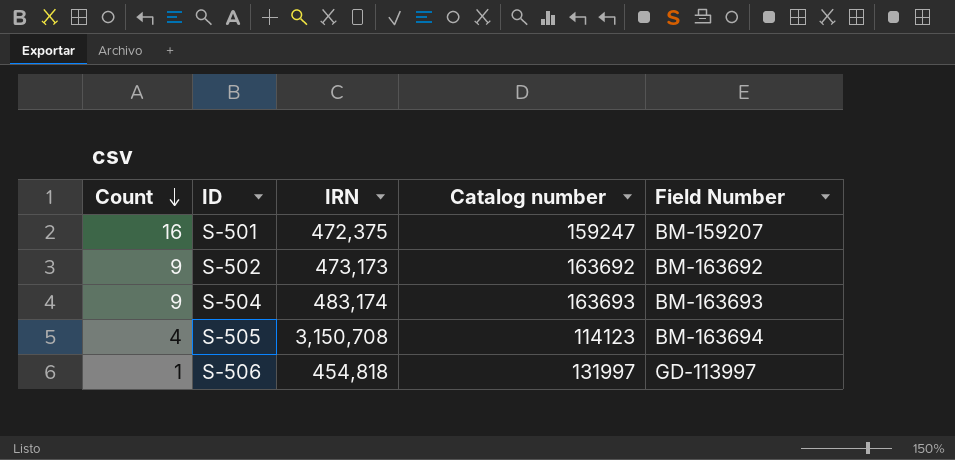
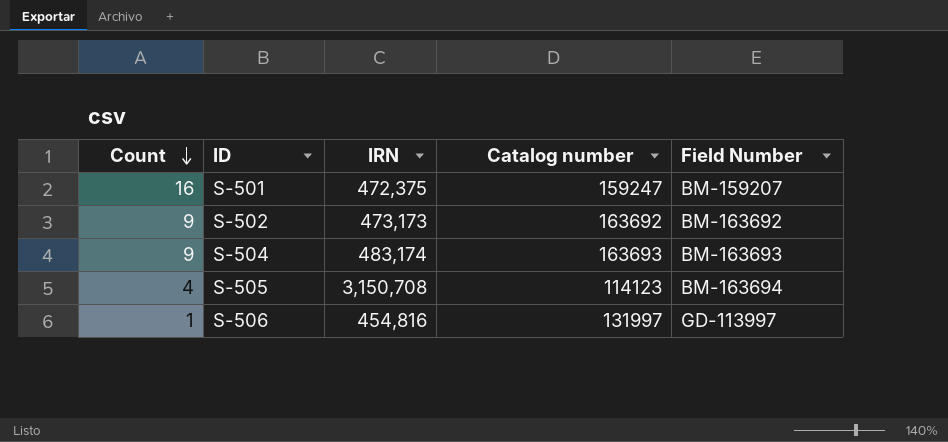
S-506 | IRN: 454,818 -> 454,816

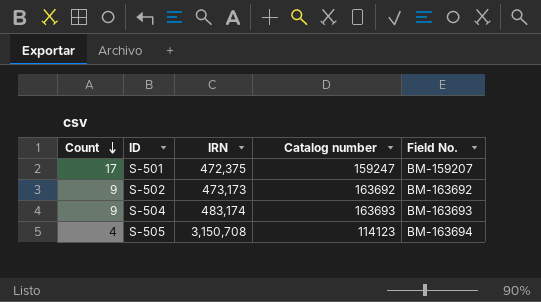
column name: Field Number -> Field No.
row S-506: 1 | 454,816 | 131997 | GD-113997 -> none
S-501 | Count: 16 -> 17

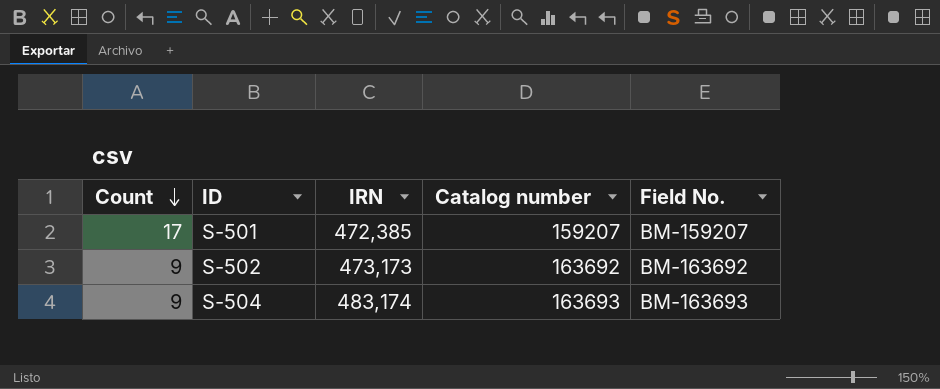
row S-505: 4 | 3,150,708 | 114123 | BM-163694 -> none
S-501 | IRN: 472,375 -> 472,385
S-501 | Catalog number: 159247 -> 159207

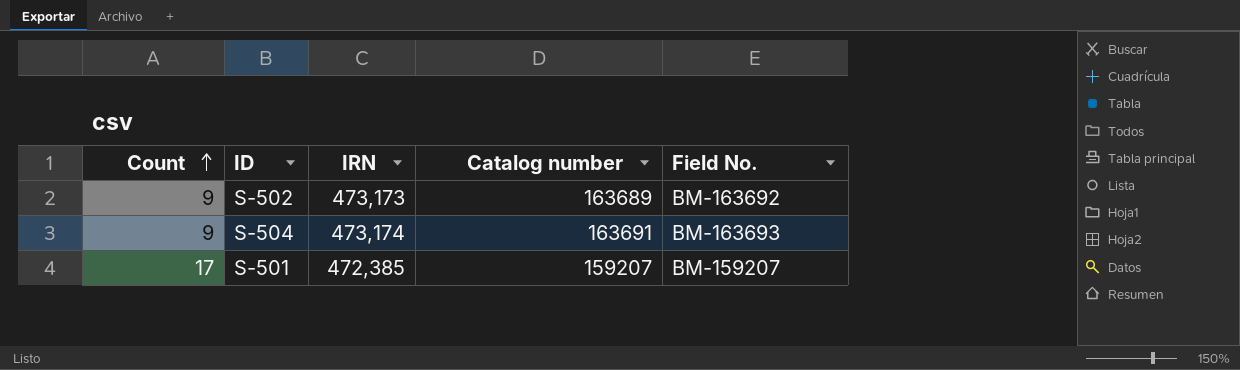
row order: Count descending -> Count ascending
S-502 | Catalog number: 163692 -> 163689
S-504 | IRN: 483,174 -> 473,174
S-504 | Catalog number: 163693 -> 163691

